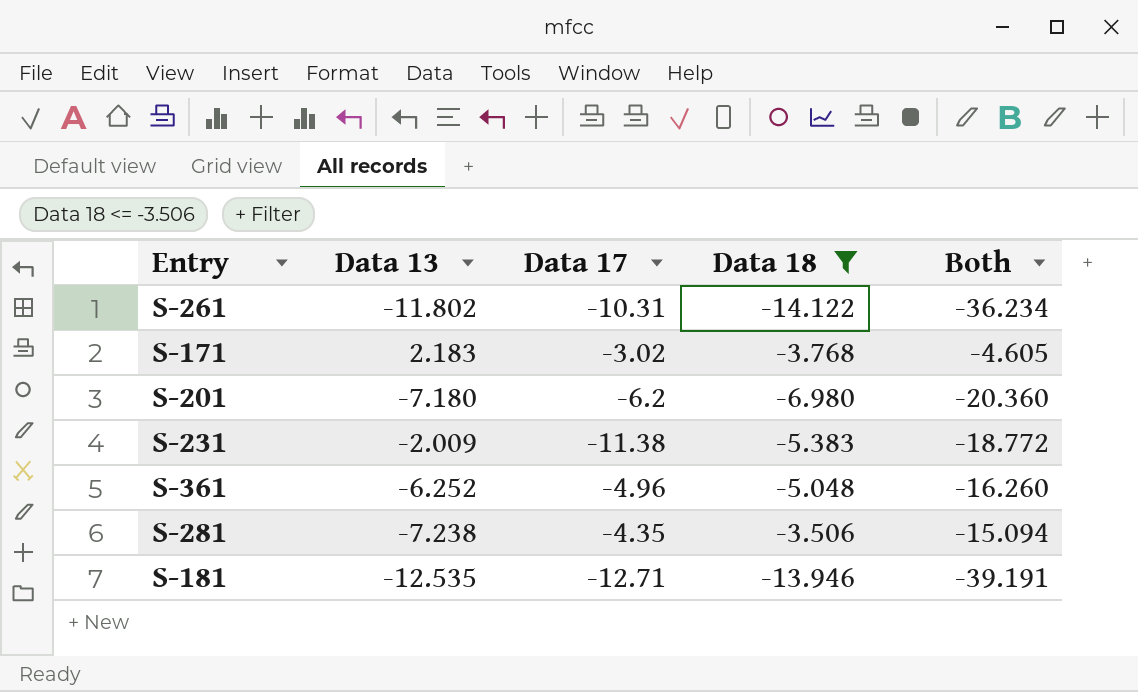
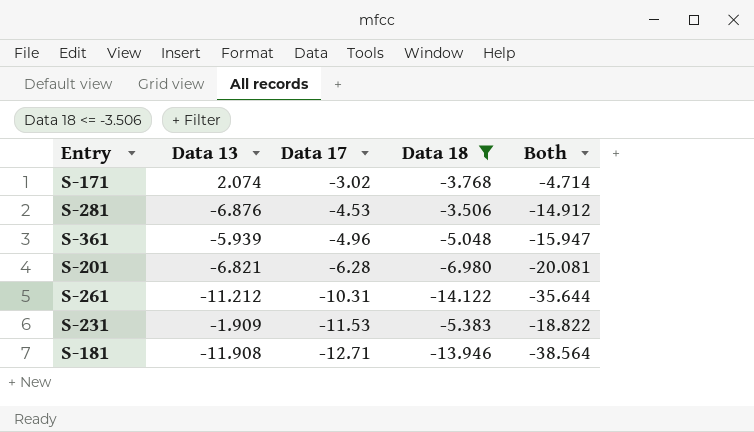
row order: none -> Data 17 descending
S-171 | Data 13: 2.183 -> 2.074
S-171 | Both: -4.605 -> -4.714
S-281 | Data 13: -7.238 -> -6.876
S-281 | Data 17: -4.35 -> -4.53
S-281 | Both: -15.094 -> -14.912
S-361 | Data 13: -6.252 -> -5.939
S-361 | Both: -16.260 -> -15.947
S-201 | Data 13: -7.180 -> -6.821
S-201 | Data 17: -6.2 -> -6.28
S-201 | Both: -20.360 -> -20.081
S-261 | Data 13: -11.802 -> -11.212
S-261 | Both: -36.234 -> -35.644
S-231 | Data 13: -2.009 -> -1.909
S-231 | Data 17: -11.38 -> -11.53
S-231 | Both: -18.772 -> -18.822
S-181 | Data 13: -12.535 -> -11.908
S-181 | Both: -39.191 -> -38.564

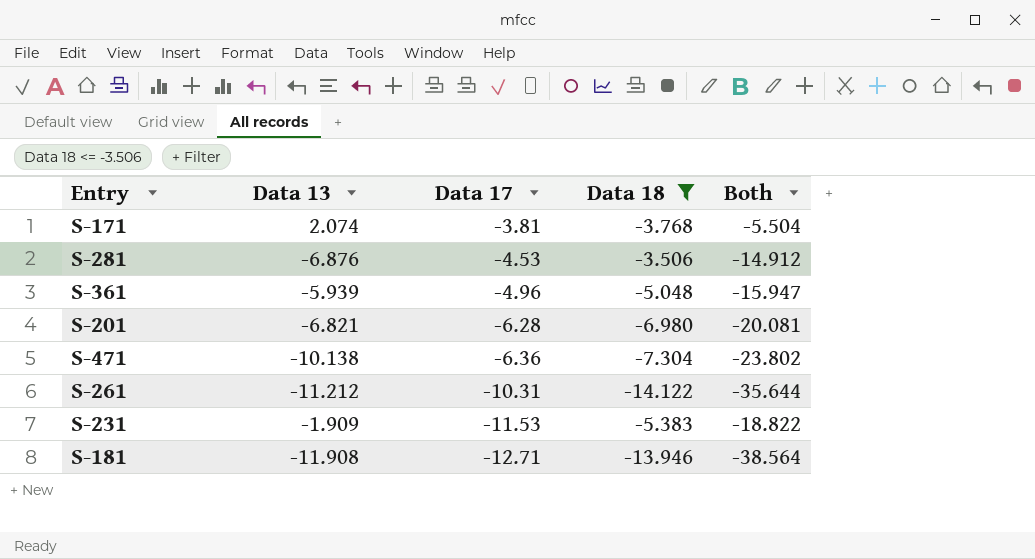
S-171 | Data 17: -3.02 -> -3.81
S-171 | Both: -4.714 -> -5.504
row S-471: none -> -10.138 | -6.36 | -7.304 | -23.802

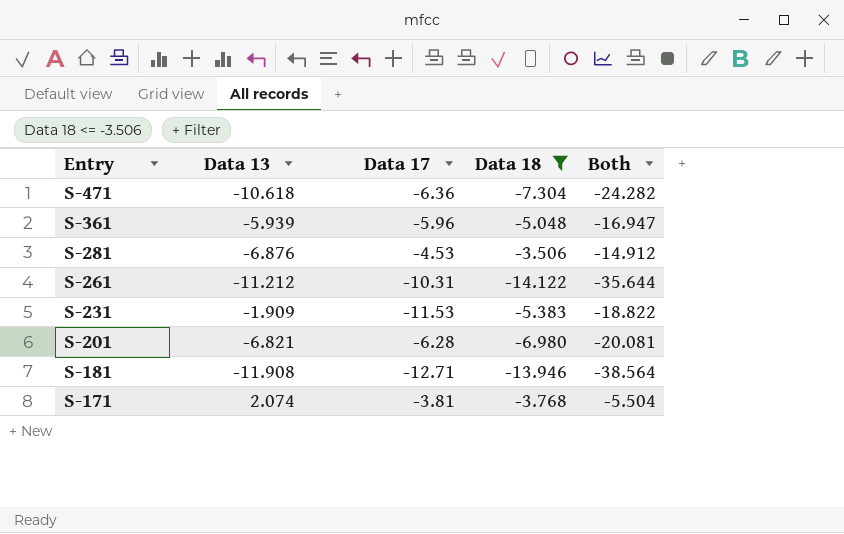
row order: Data 17 descending -> Entry descending
S-471 | Data 13: -10.138 -> -10.618
S-471 | Both: -23.802 -> -24.282
S-361 | Data 17: -4.96 -> -5.96
S-361 | Both: -15.947 -> -16.947

